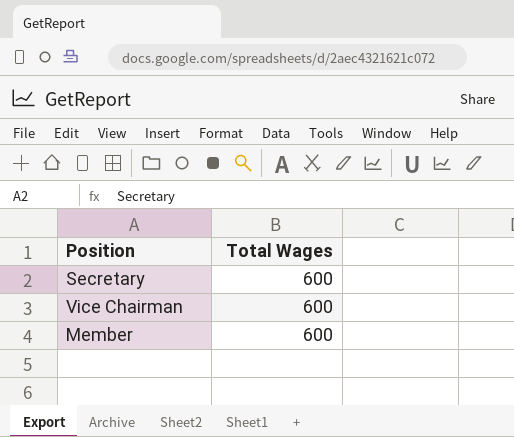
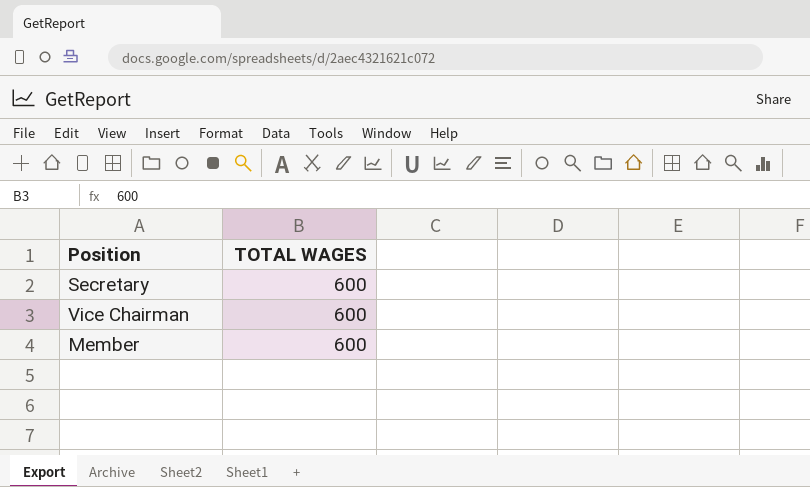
column name: Total Wages -> TOTAL WAGES

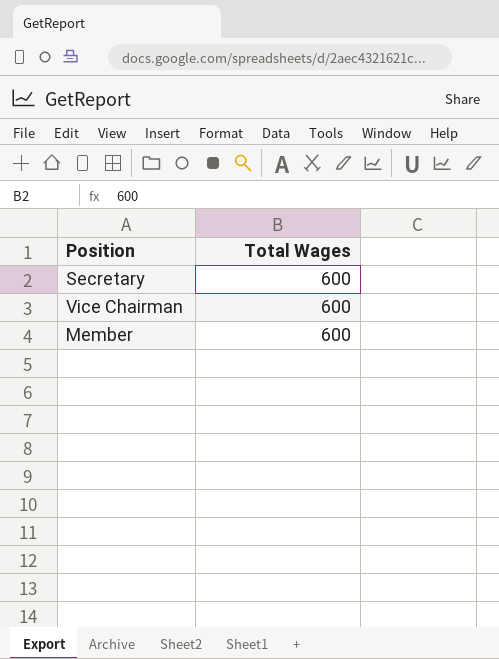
column name: TOTAL WAGES -> Total Wages

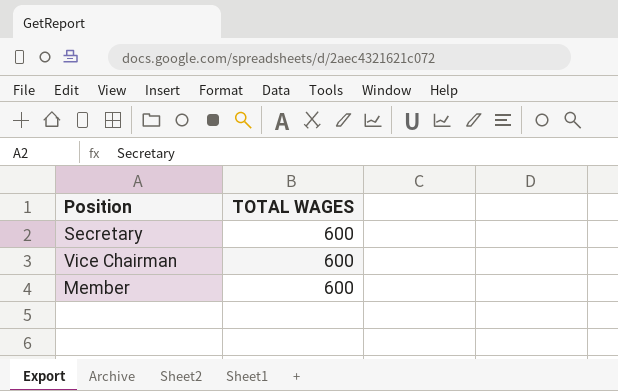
column name: Total Wages -> TOTAL WAGES

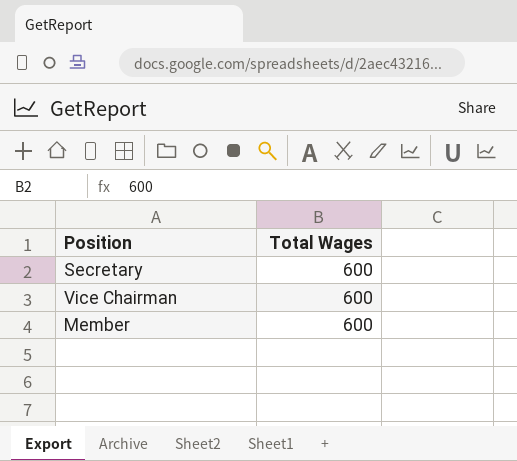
column name: TOTAL WAGES -> Total Wages

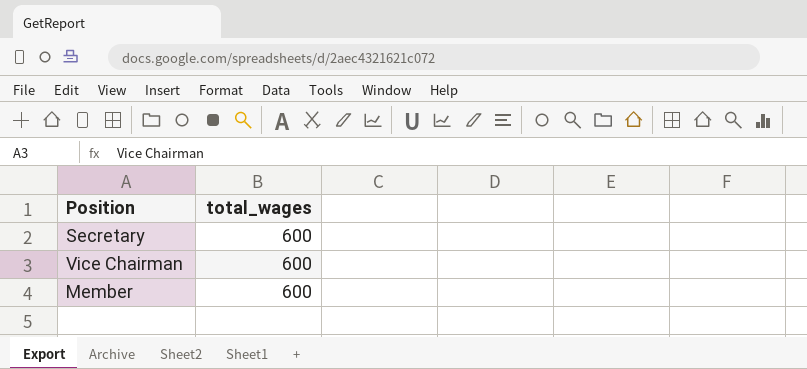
column name: Total Wages -> total_wages

